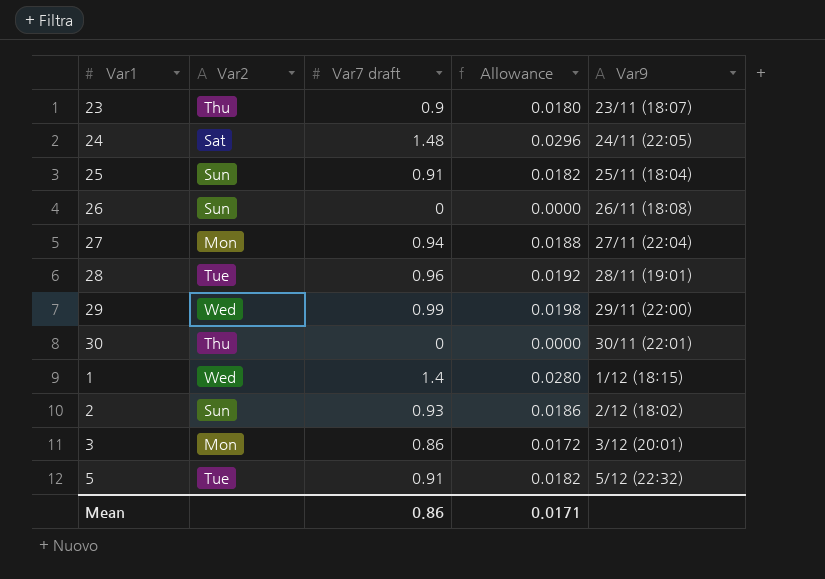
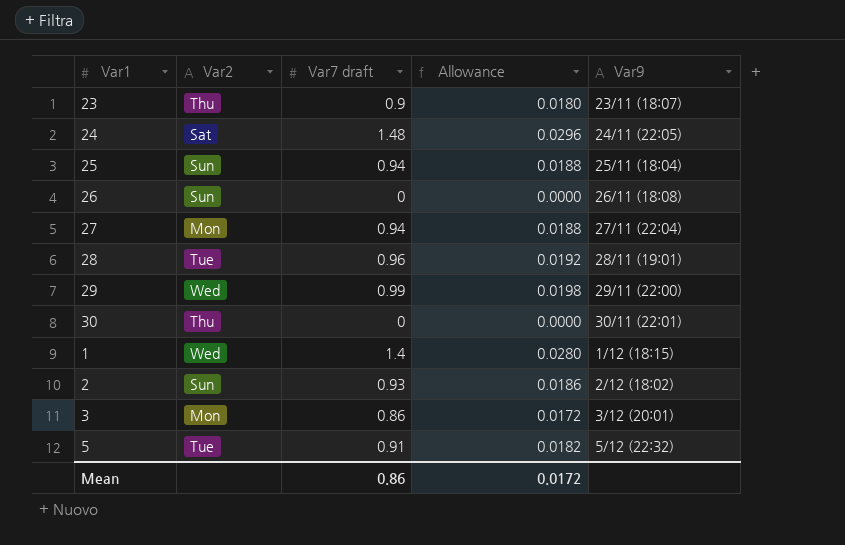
25 | Var7 draft: 0.91 -> 0.94
25 | Allowance: 0.0182 -> 0.0188
Mean | Allowance: 0.0171 -> 0.0172

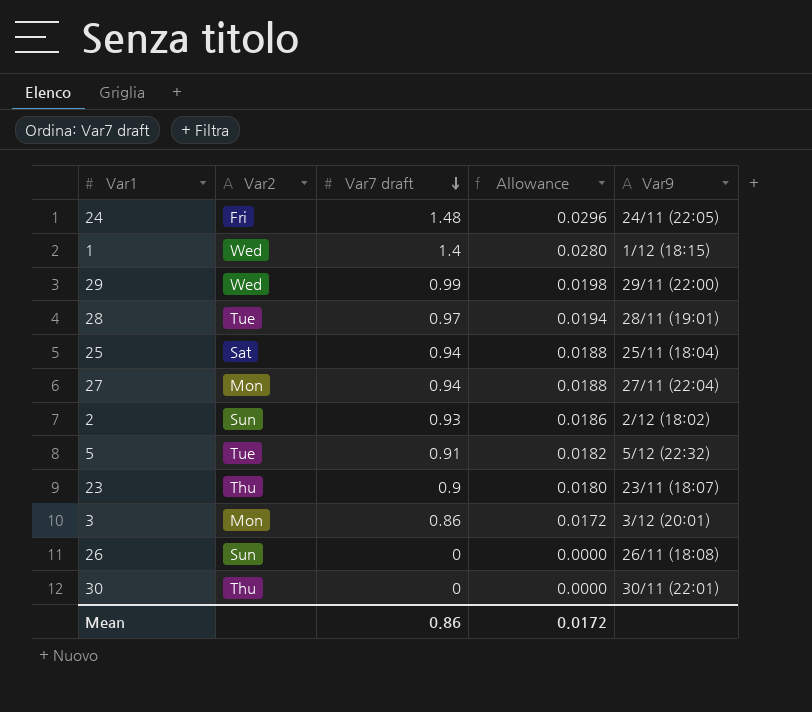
row order: none -> Var7 draft descending
24 | Var2: Sat -> Fri
28 | Var7 draft: 0.96 -> 0.97
28 | Allowance: 0.0192 -> 0.0194
25 | Var2: Sun -> Sat

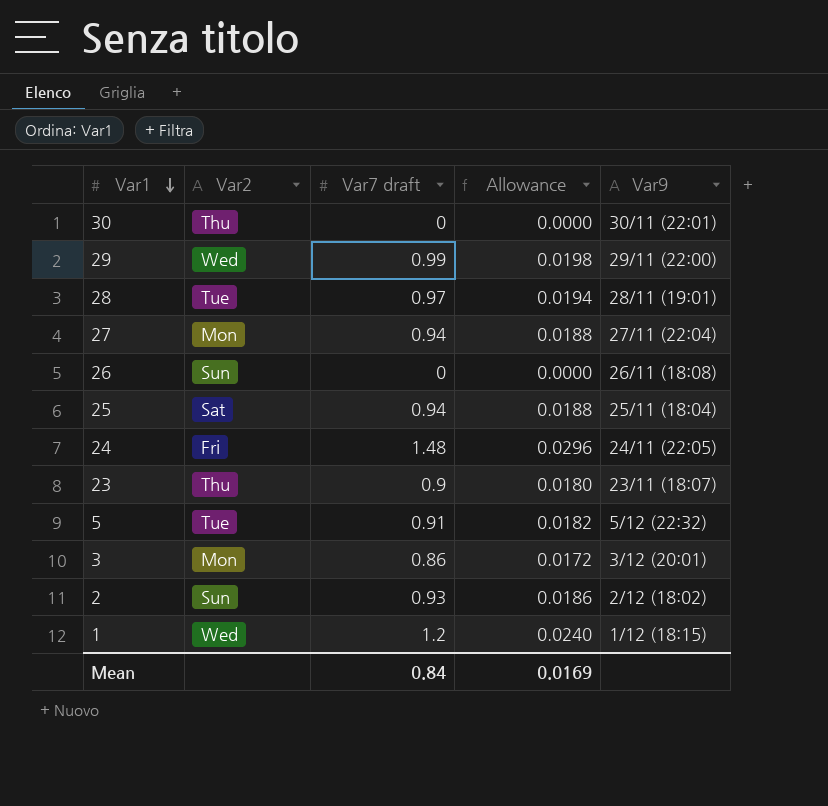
row order: Var7 draft descending -> Var1 descending
1 | Var7 draft: 1.4 -> 1.2
1 | Allowance: 0.0280 -> 0.0240
Mean | Var7 draft: 0.86 -> 0.84
Mean | Allowance: 0.0172 -> 0.0169

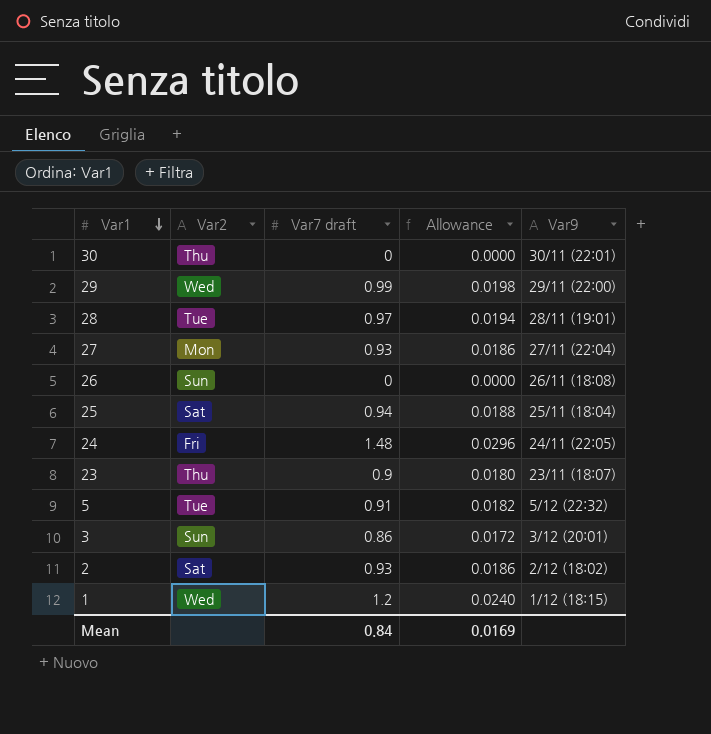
27 | Var7 draft: 0.94 -> 0.93
27 | Allowance: 0.0188 -> 0.0186
3 | Var2: Mon -> Sun
2 | Var2: Sun -> Sat

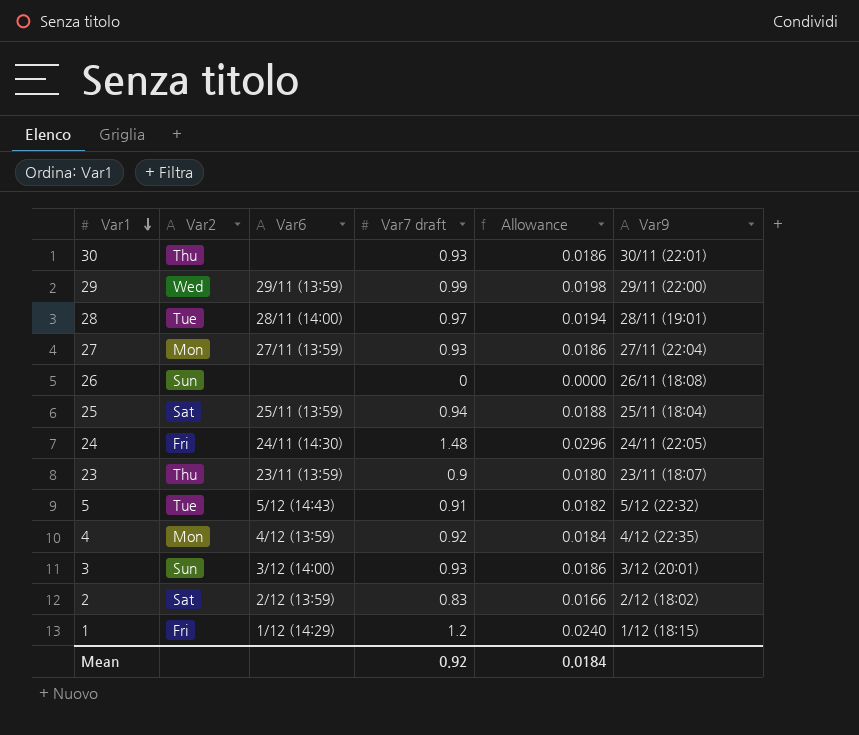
column Var6 | position: none -> 3
30 | Var7 draft: 0 -> 0.93
30 | Allowance: 0.0000 -> 0.0186
row 4: none -> Mon | 4/12 (13:59) | 0.92 | 0.0184 | 4/12 (22:35)
3 | Var7 draft: 0.86 -> 0.93
3 | Allowance: 0.0172 -> 0.0186
2 | Var7 draft: 0.93 -> 0.83
2 | Allowance: 0.0186 -> 0.0166
1 | Var2: Wed -> Fri
Mean | Var7 draft: 0.84 -> 0.92
Mean | Allowance: 0.0169 -> 0.0184

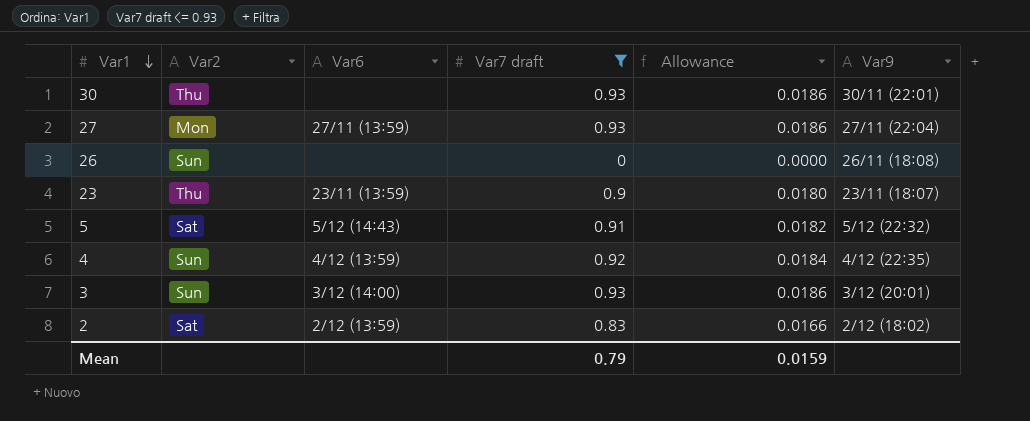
filter: none -> Var7 draft <= 0.93
5 | Var2: Tue -> Sat
4 | Var2: Mon -> Sun
Mean | Var7 draft: 0.92 -> 0.79
Mean | Allowance: 0.0184 -> 0.0159

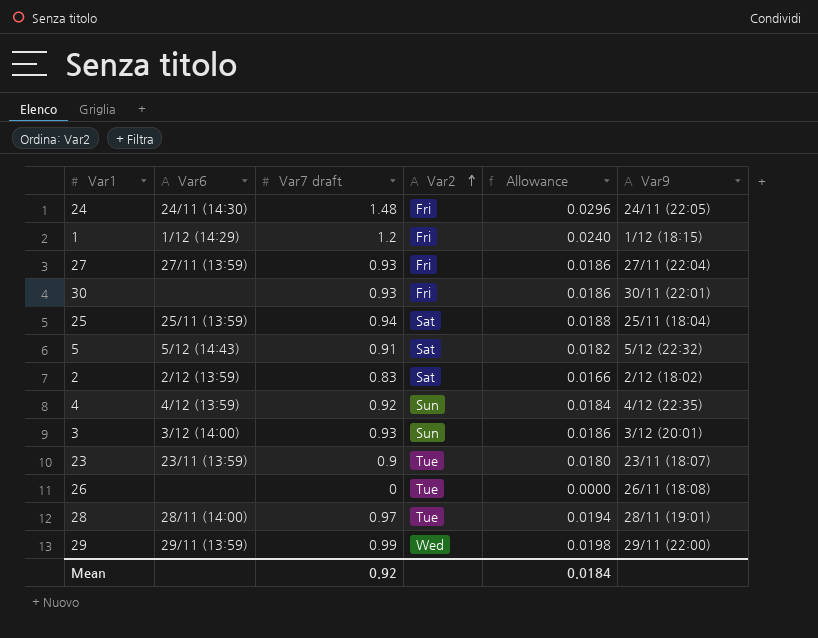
filter: Var7 draft <= 0.93 -> none
row order: Var1 descending -> Var2 ascending
column Var2 | position: 2 -> 4
27 | Var2: Mon -> Fri
30 | Var2: Thu -> Fri
23 | Var2: Thu -> Tue
26 | Var2: Sun -> Tue
Mean | Var7 draft: 0.79 -> 0.92
Mean | Allowance: 0.0159 -> 0.0184

